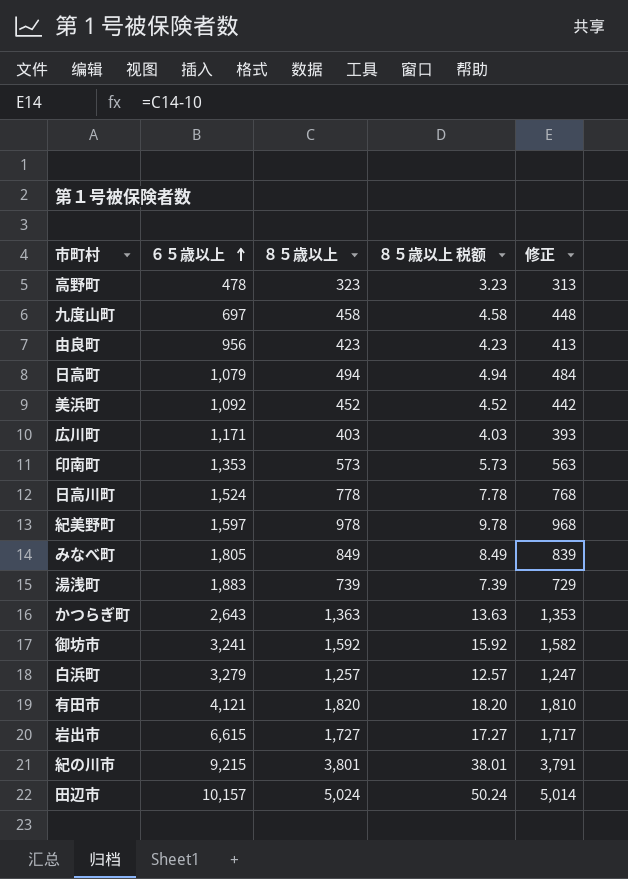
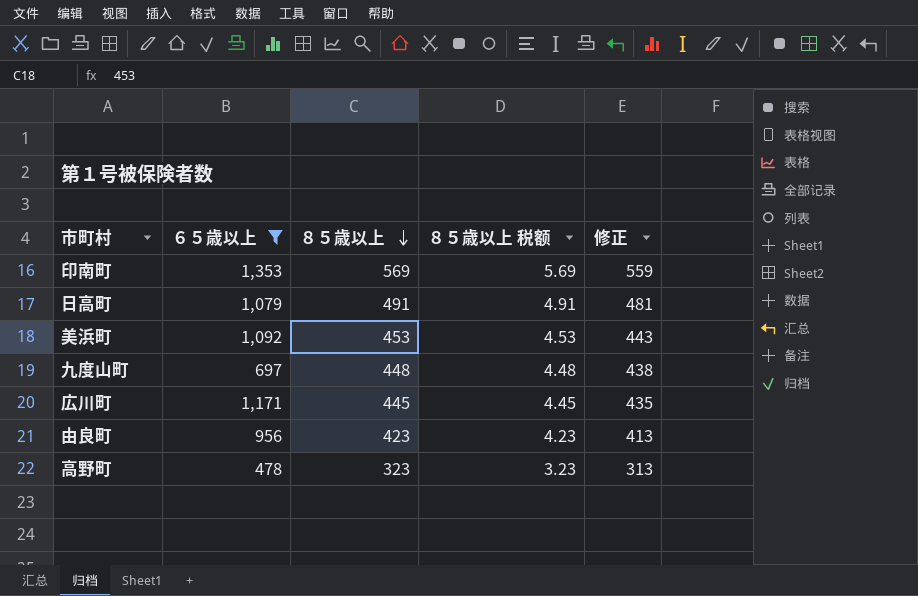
filter: none -> ６５歳以上 <= 1,353
row order: ６５歳以上 ascending -> ８５歳以上 descending
印南町 | ８５歳以上: 573 -> 569
印南町 | ８５歳以上 税额: 5.73 -> 5.69
印南町 | 修正: 563 -> 559
日高町 | ８５歳以上: 494 -> 491
日高町 | ８５歳以上 税额: 4.94 -> 4.91
日高町 | 修正: 484 -> 481
美浜町 | ８５歳以上: 452 -> 453
美浜町 | ８５歳以上 税额: 4.52 -> 4.53
美浜町 | 修正: 442 -> 443
九度山町 | ８５歳以上: 458 -> 448
九度山町 | ８５歳以上 税额: 4.58 -> 4.48
九度山町 | 修正: 448 -> 438
広川町 | ８５歳以上: 403 -> 445
広川町 | ８５歳以上 税额: 4.03 -> 4.45
広川町 | 修正: 393 -> 435

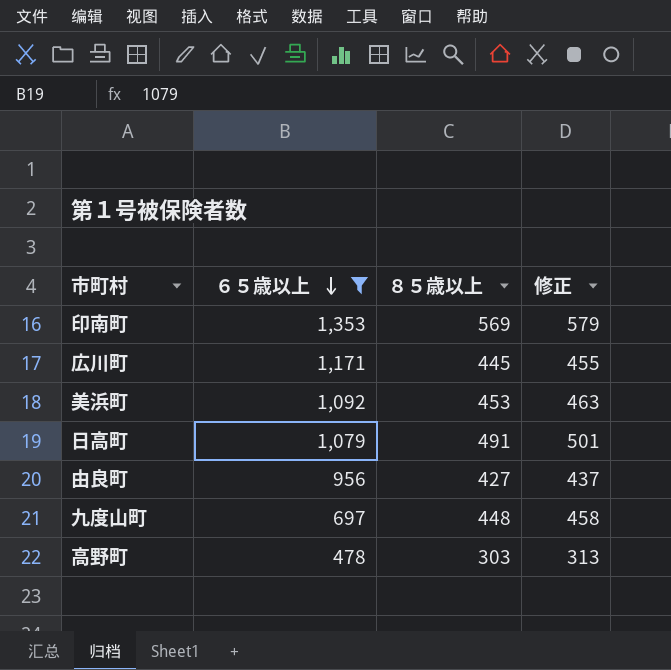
row order: ８５歳以上 descending -> ６５歳以上 descending
column ８５歳以上 税额 | formula: [８５歳以上] * 0.01 -> none
column 修正 | formula: [８５歳以上] - 10 -> [８５歳以上] + 10
由良町 | ８５歳以上: 423 -> 427
高野町 | ８５歳以上: 323 -> 303

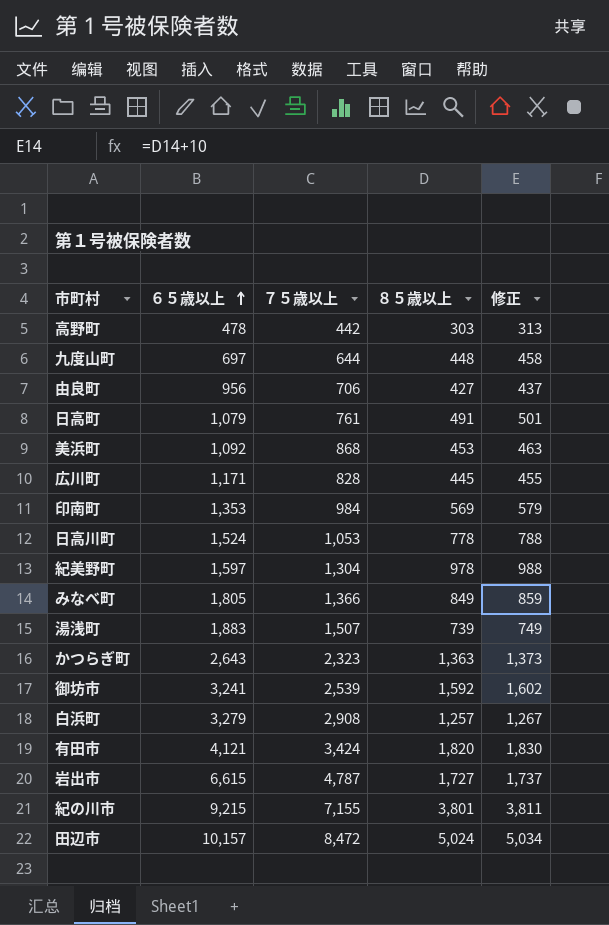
filter: ６５歳以上 <= 1,353 -> none
row order: ６５歳以上 descending -> ６５歳以上 ascending
column ７５歳以上 | position: none -> 3

